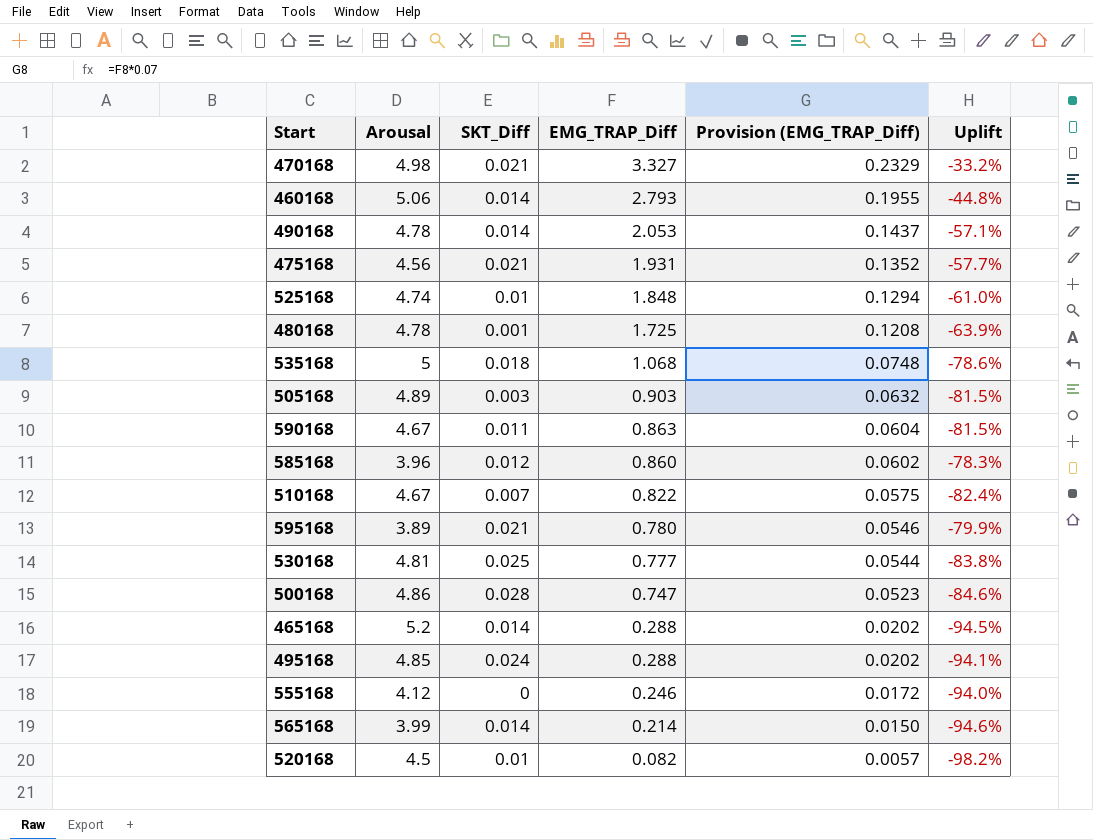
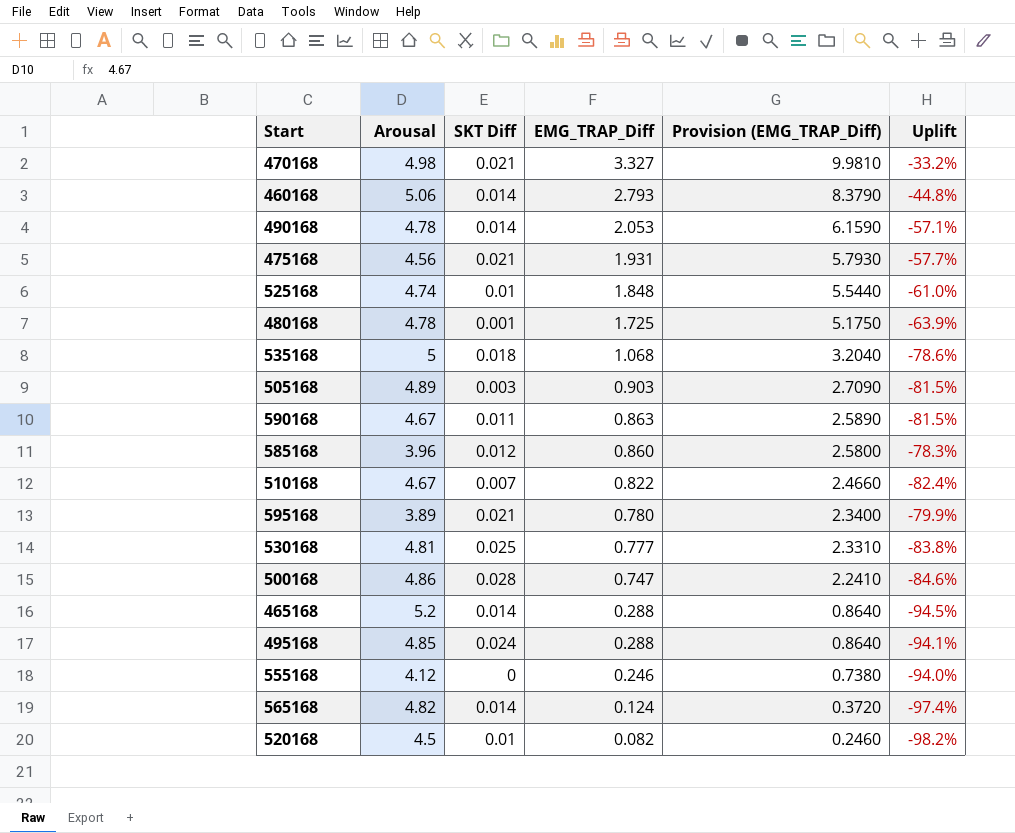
column name: SKT_Diff -> SKT Diff
column Provision (EMG_TRAP_Diff) | formula: [EMG_TRAP_Diff] * 0.07 -> [EMG_TRAP_Diff] * 3
565168 | Arousal: 3.99 -> 4.82
565168 | EMG_TRAP_Diff: 0.214 -> 0.124
565168 | Uplift: -94.6% -> -97.4%

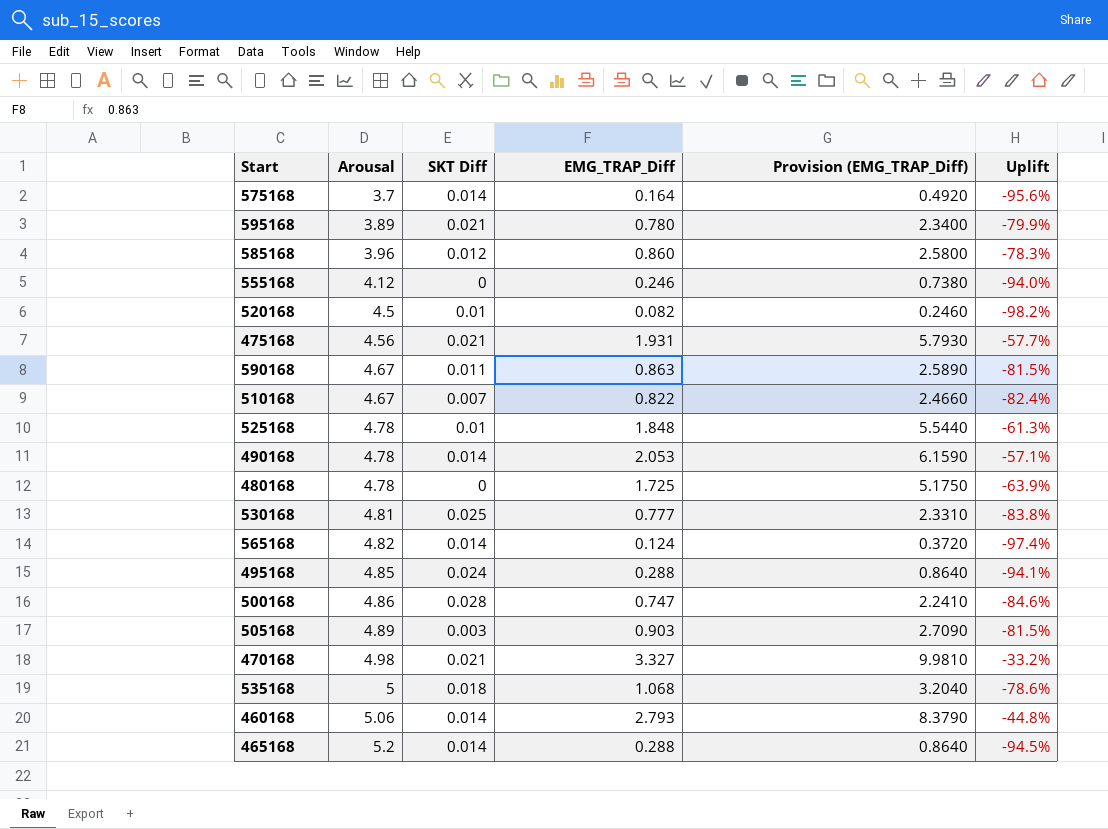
row order: EMG_TRAP_Diff descending -> Arousal ascending
row 575168: none -> 3.7 | 0.014 | 0.164 | 0.4920 | -95.6%
525168 | Arousal: 4.74 -> 4.78
525168 | Uplift: -61.0% -> -61.3%
480168 | SKT Diff: 0.001 -> 0

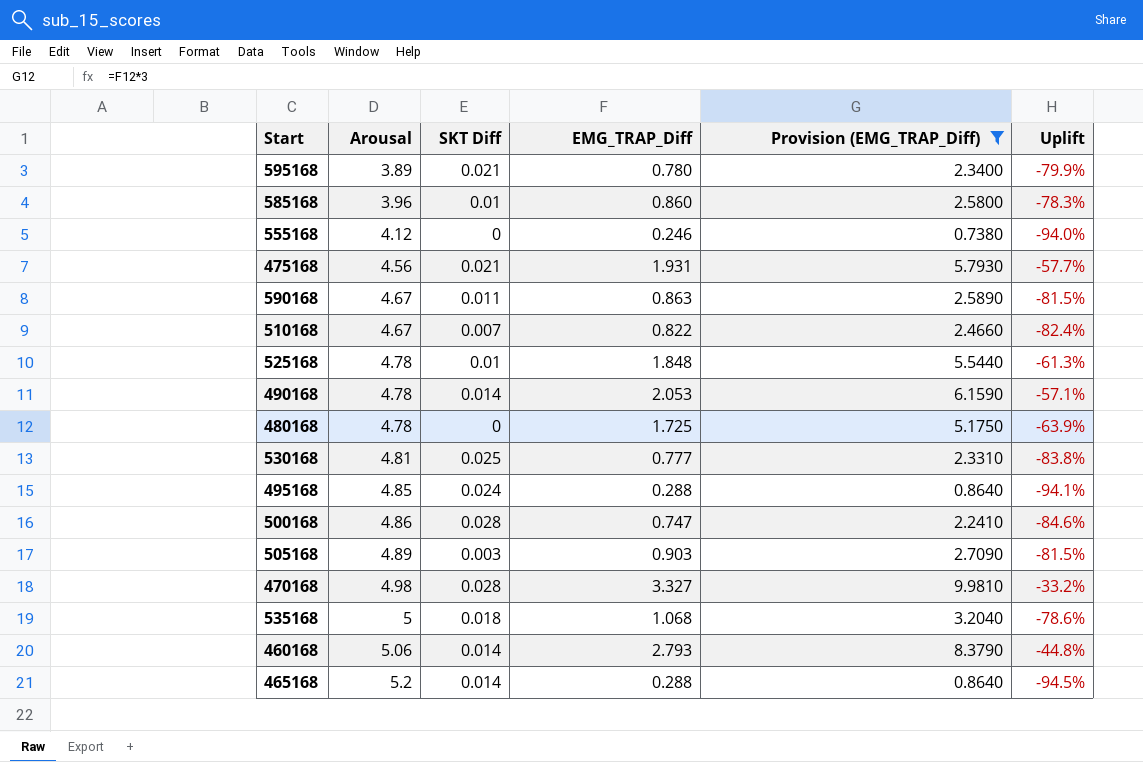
filter: none -> Provision (EMG_TRAP_Diff) >= 0.7380
585168 | SKT Diff: 0.012 -> 0.01
470168 | SKT Diff: 0.021 -> 0.028

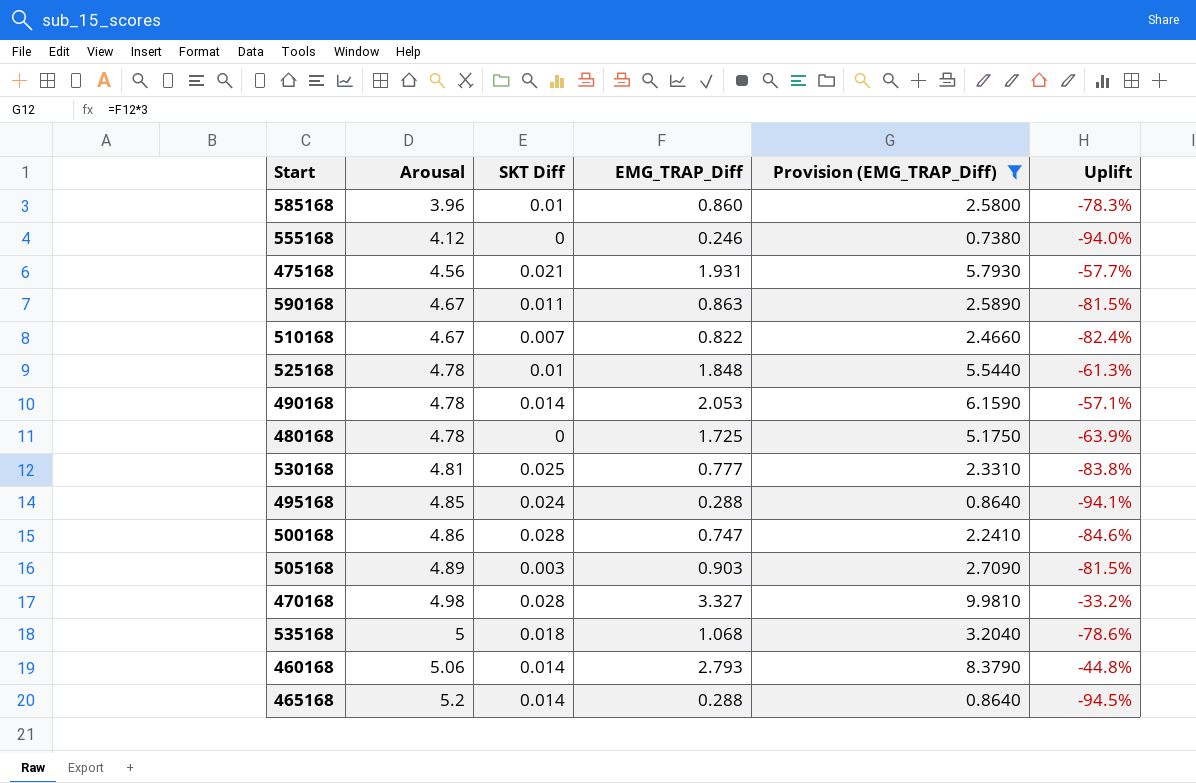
row 595168: 3.89 | 0.021 | 0.780 | 2.3400 | -79.9% -> none

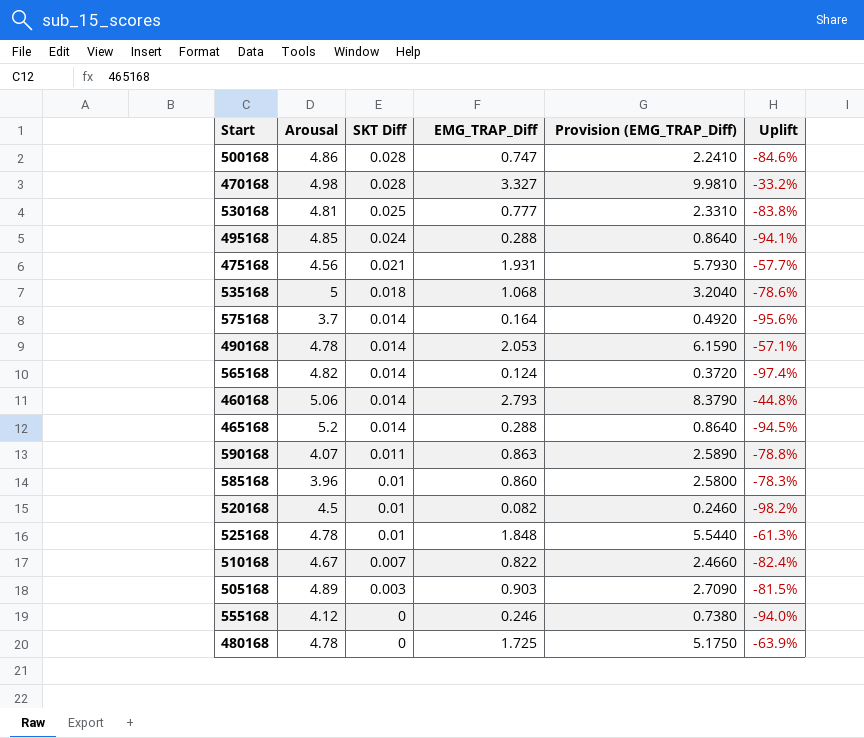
filter: Provision (EMG_TRAP_Diff) >= 0.7380 -> none
row order: Arousal ascending -> SKT Diff descending
590168 | Arousal: 4.67 -> 4.07
590168 | Uplift: -81.5% -> -78.8%

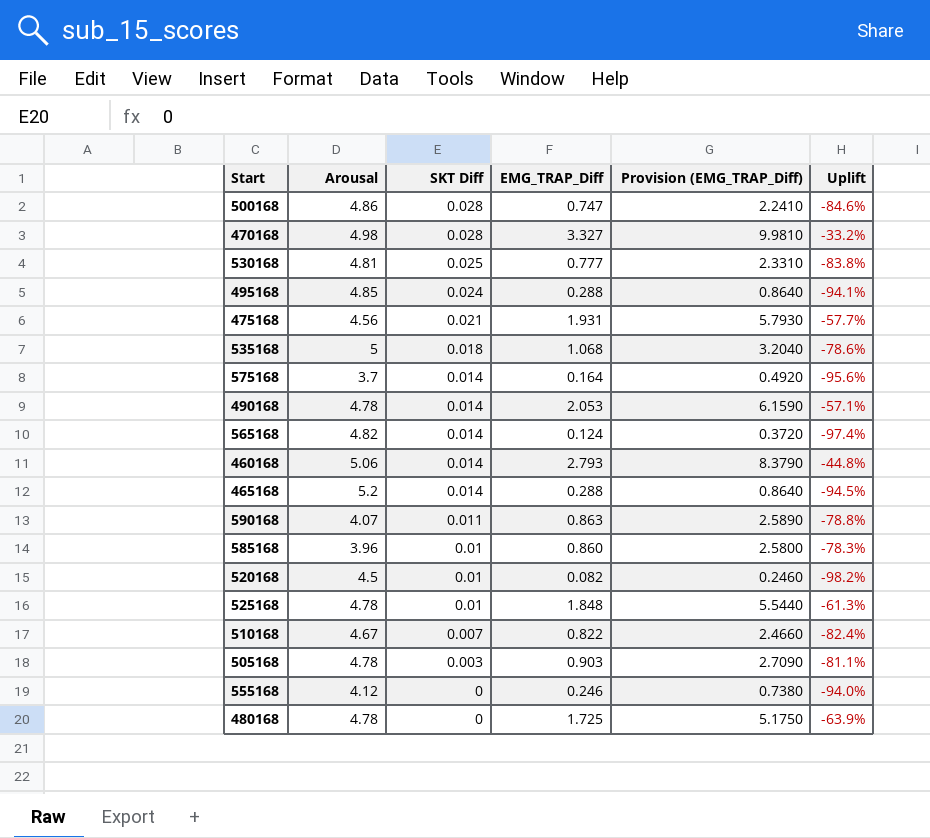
505168 | Arousal: 4.89 -> 4.78
505168 | Uplift: -81.5% -> -81.1%

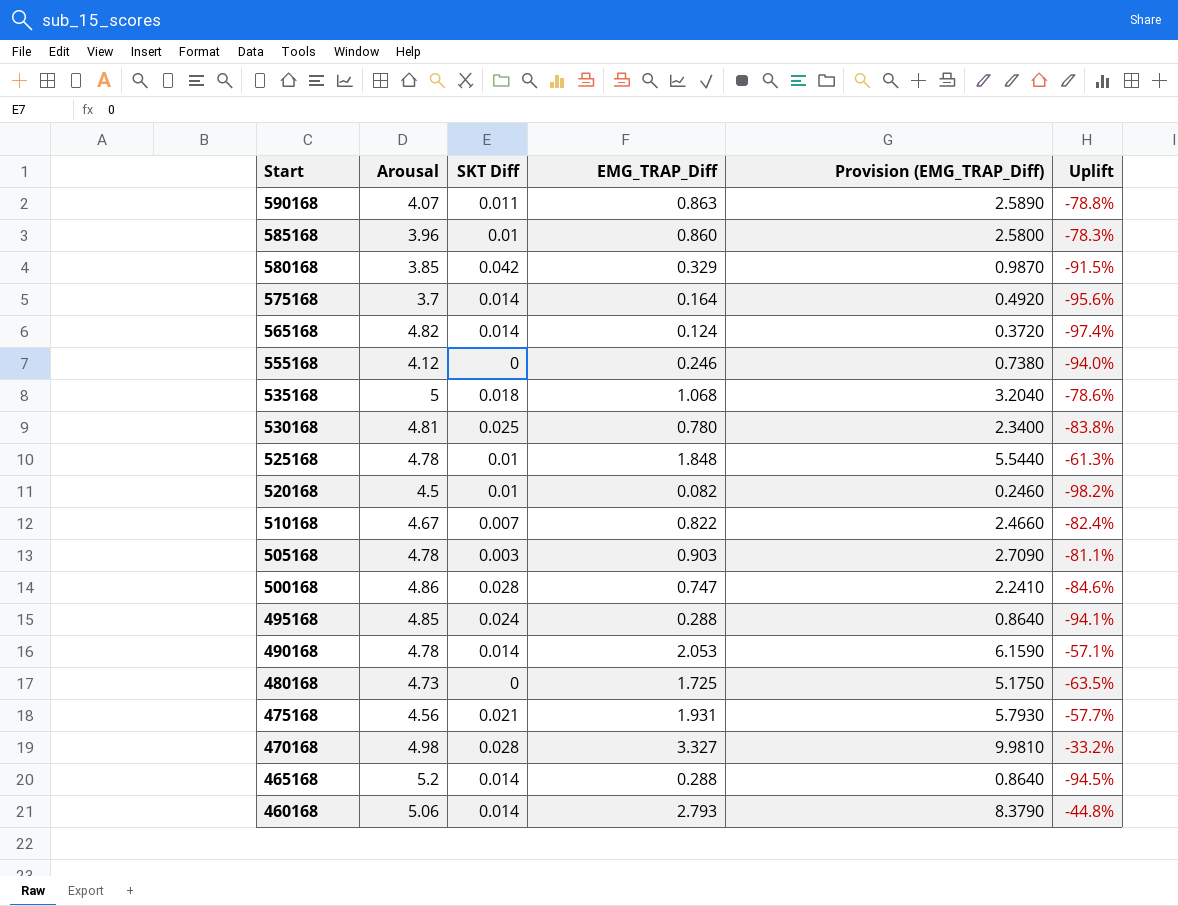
row order: SKT Diff descending -> Start descending
row 580168: none -> 3.85 | 0.042 | 0.329 | 0.9870 | -91.5%
530168 | EMG_TRAP_Diff: 0.777 -> 0.780
530168 | Provision (EMG_TRAP_Diff): 2.3310 -> 2.3400
480168 | Arousal: 4.78 -> 4.73
480168 | Uplift: -63.9% -> -63.5%

